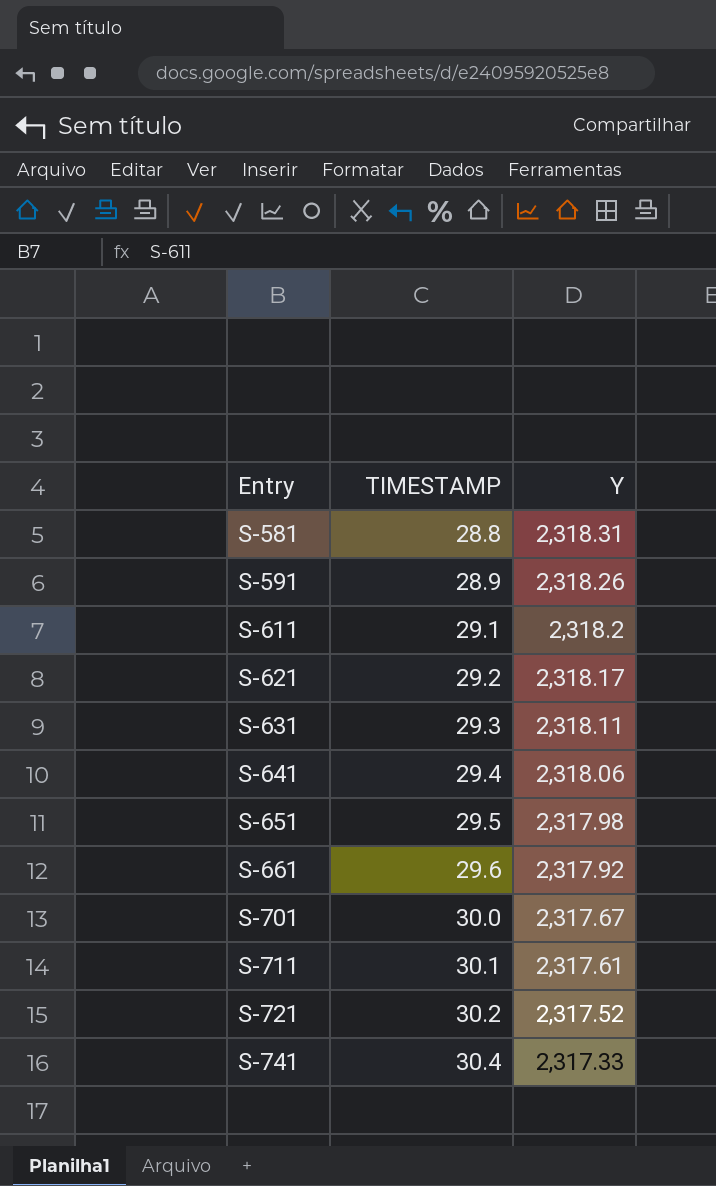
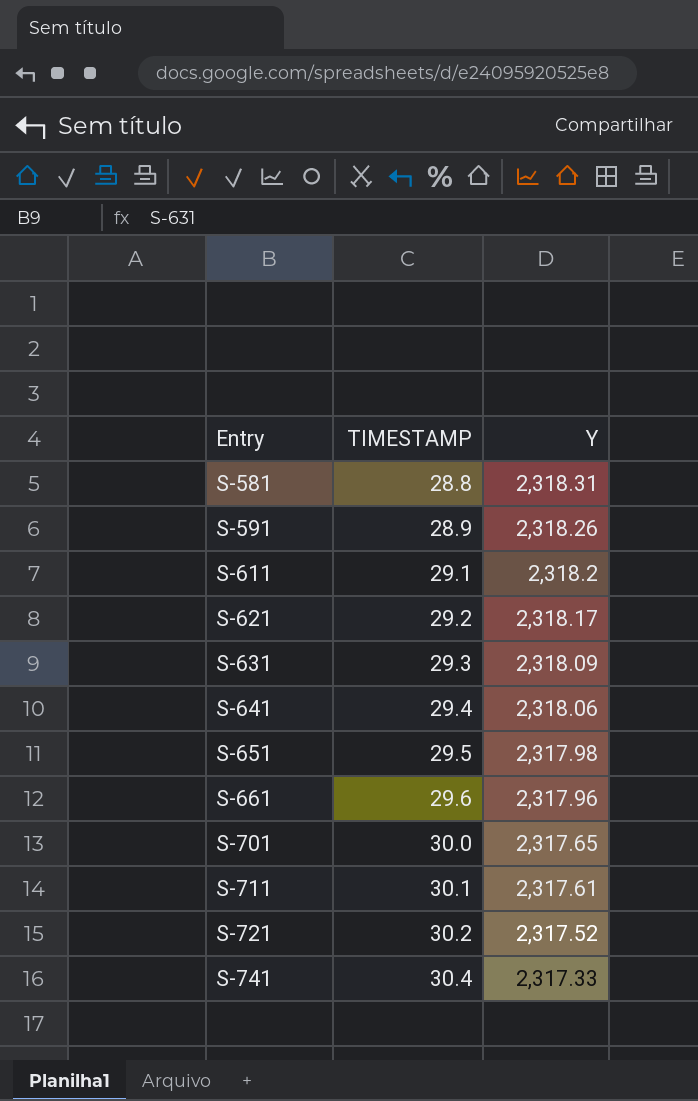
S-631 | Y: 2,318.11 -> 2,318.09
S-661 | Y: 2,317.92 -> 2,317.96
S-701 | Y: 2,317.67 -> 2,317.65

